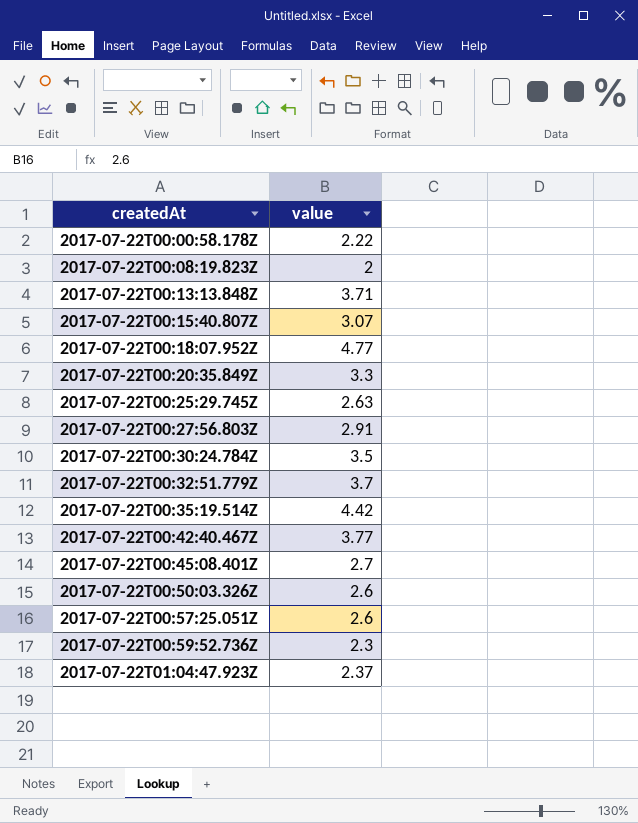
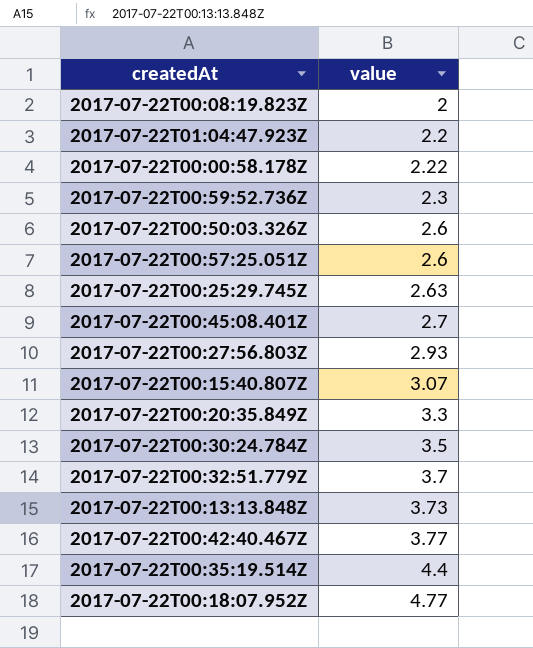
row order: createdAt ascending -> value ascending
2017-07-22T01:04:47.923Z | value: 2.37 -> 2.2
2017-07-22T00:27:56.803Z | value: 2.91 -> 2.93
2017-07-22T00:13:13.848Z | value: 3.71 -> 3.73
2017-07-22T00:35:19.514Z | value: 4.42 -> 4.4

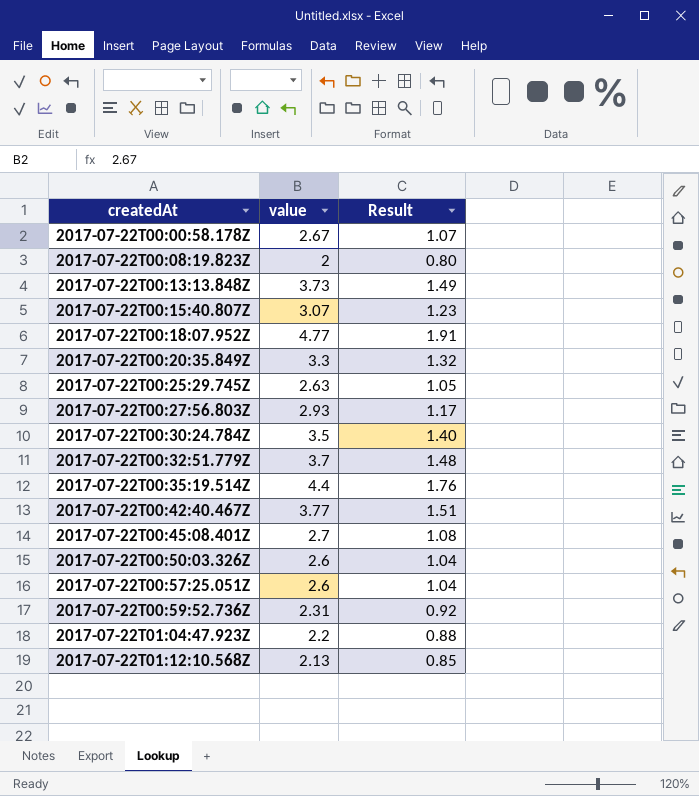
row order: value ascending -> createdAt ascending
column Result | formula: none -> [value] * 0.4
2017-07-22T00:00:58.178Z | value: 2.22 -> 2.67
2017-07-22T00:59:52.736Z | value: 2.3 -> 2.31
row 2017-07-22T01:12:10.568Z: none -> 2.13 | 0.85

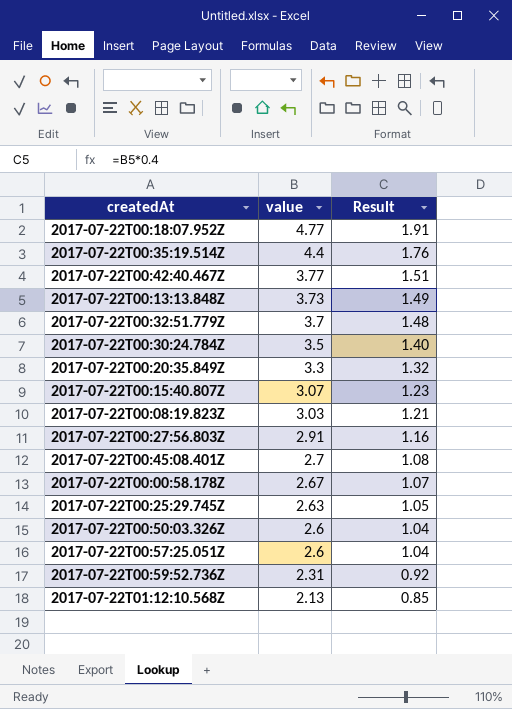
row order: createdAt ascending -> value descending
row 2017-07-22T01:04:47.923Z: 2.2 | 0.88 -> none
2017-07-22T00:08:19.823Z | value: 2 -> 3.03
2017-07-22T00:08:19.823Z | Result: 0.80 -> 1.21
2017-07-22T00:27:56.803Z | value: 2.93 -> 2.91
2017-07-22T00:27:56.803Z | Result: 1.17 -> 1.16

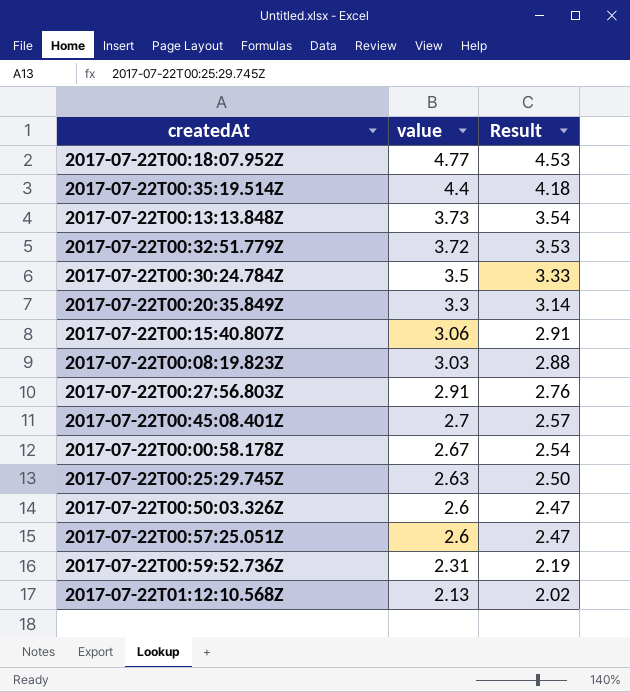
column Result | formula: [value] * 0.4 -> [value] * 0.95
row 2017-07-22T00:42:40.467Z: 3.77 | 1.51 -> none
2017-07-22T00:32:51.779Z | value: 3.7 -> 3.72
2017-07-22T00:15:40.807Z | value: 3.07 -> 3.06

